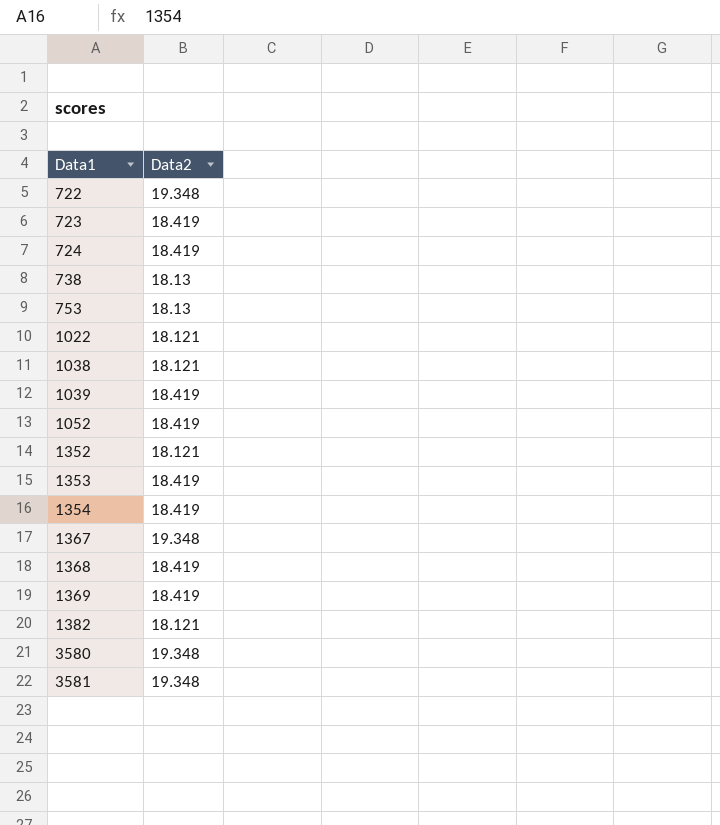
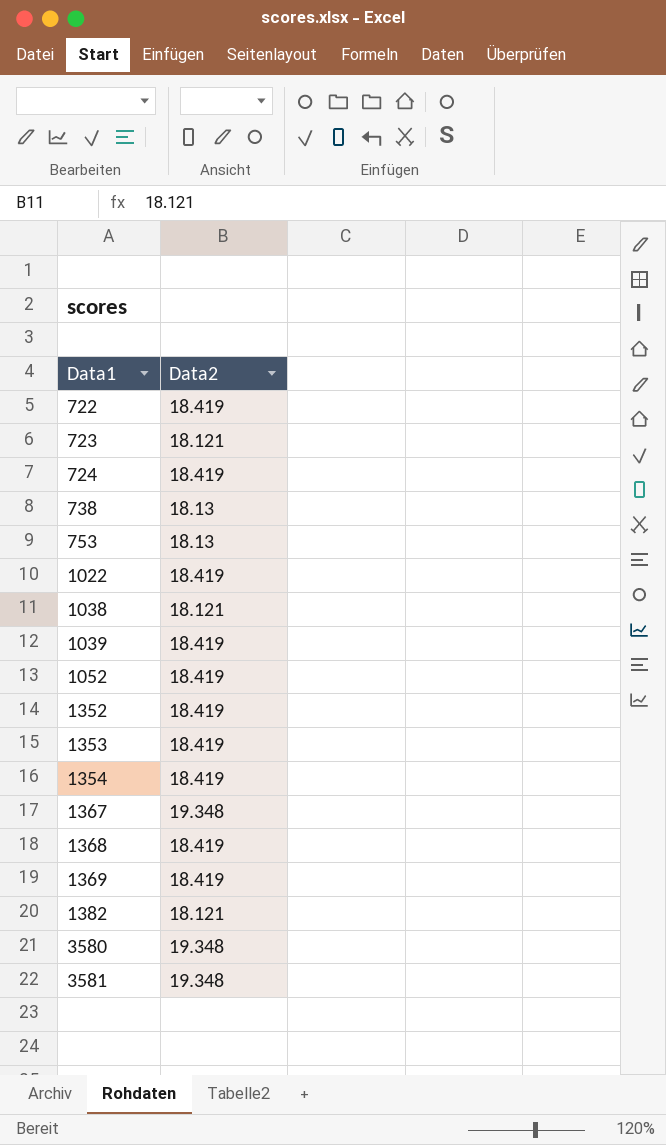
722 | Data2: 19.348 -> 18.419
723 | Data2: 18.419 -> 18.121
1022 | Data2: 18.121 -> 18.419
1352 | Data2: 18.121 -> 18.419

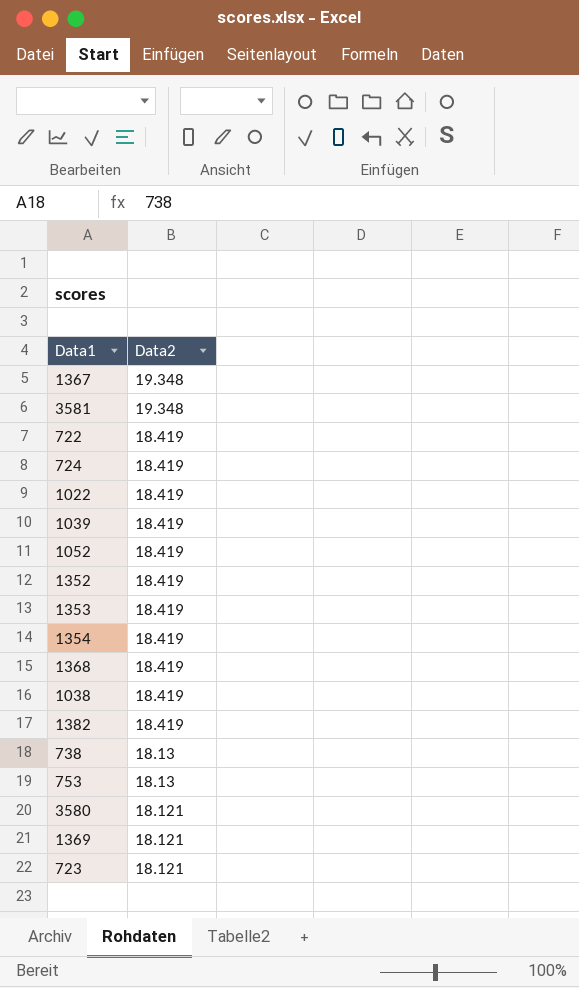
row order: Data1 ascending -> Data2 descending
1038 | Data2: 18.121 -> 18.419
1382 | Data2: 18.121 -> 18.419
3580 | Data2: 19.348 -> 18.121
1369 | Data2: 18.419 -> 18.121

